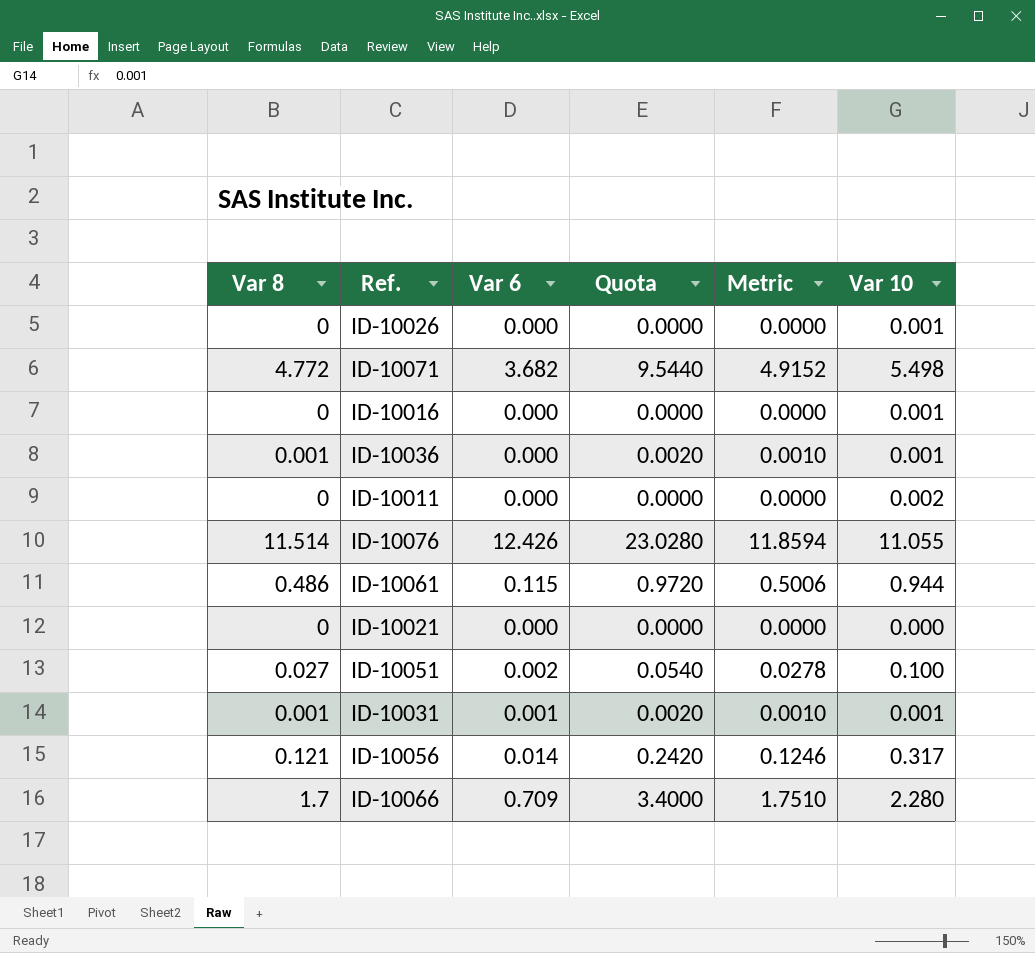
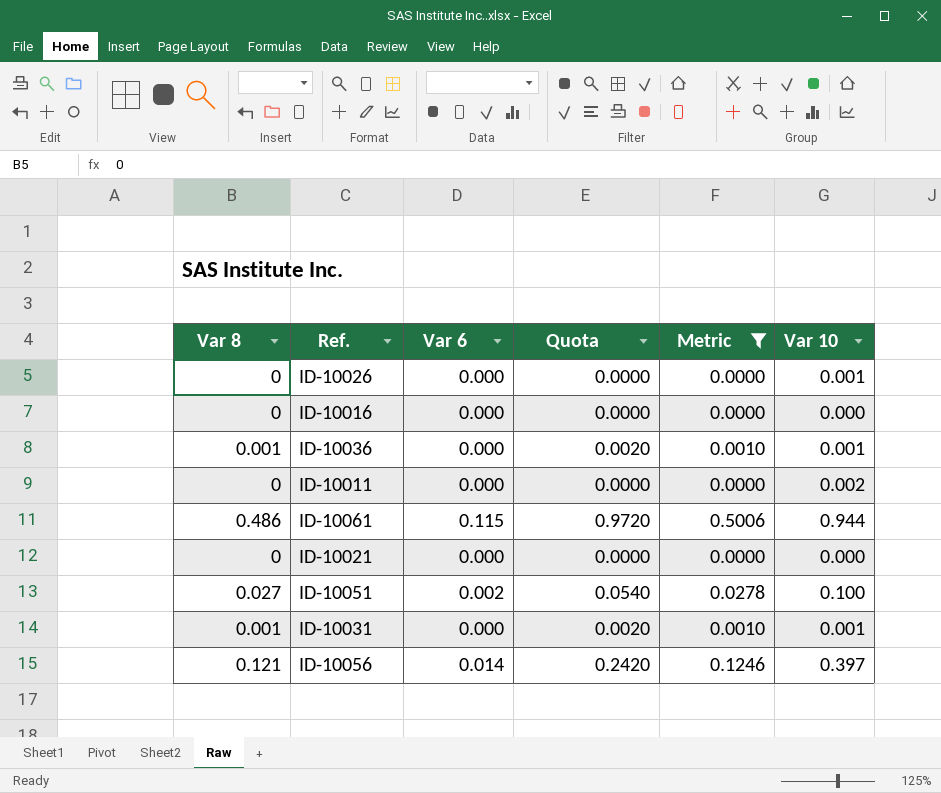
filter: none -> Metric <= 0.5006
ID-10016 | Var 10: 0.001 -> 0.000
ID-10031 | Var 6: 0.001 -> 0.000
ID-10056 | Var 10: 0.317 -> 0.397

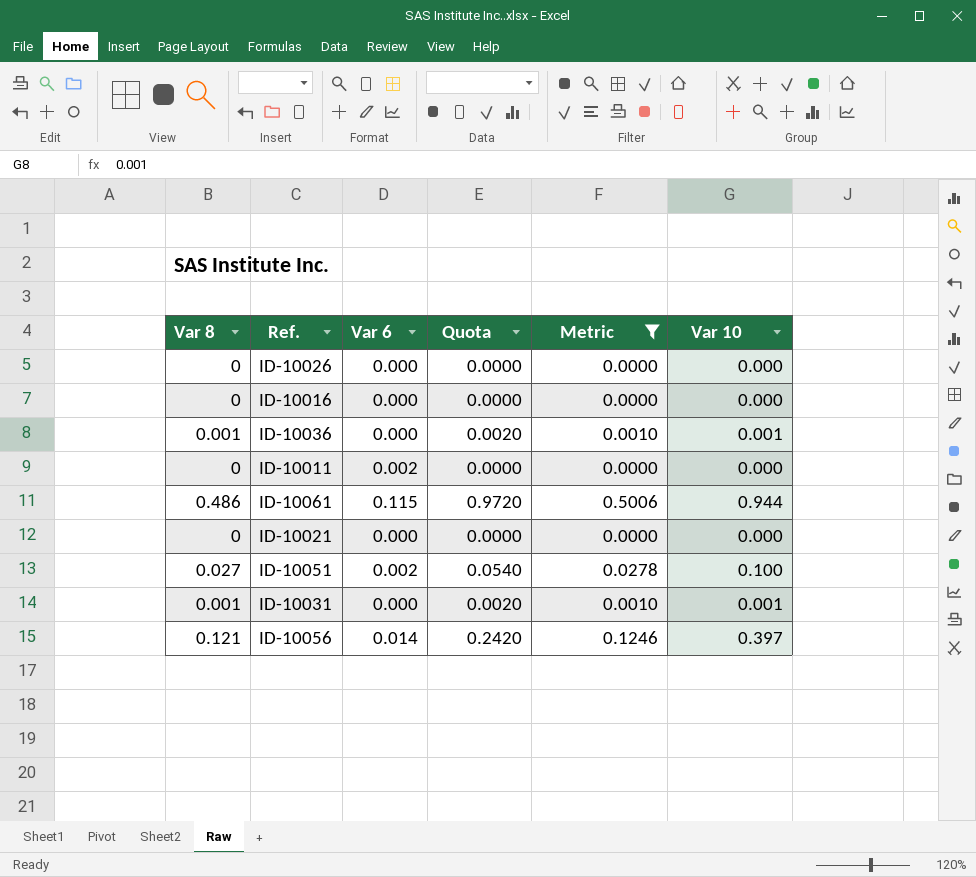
ID-10026 | Var 10: 0.001 -> 0.000
ID-10011 | Var 6: 0.000 -> 0.002
ID-10011 | Var 10: 0.002 -> 0.000

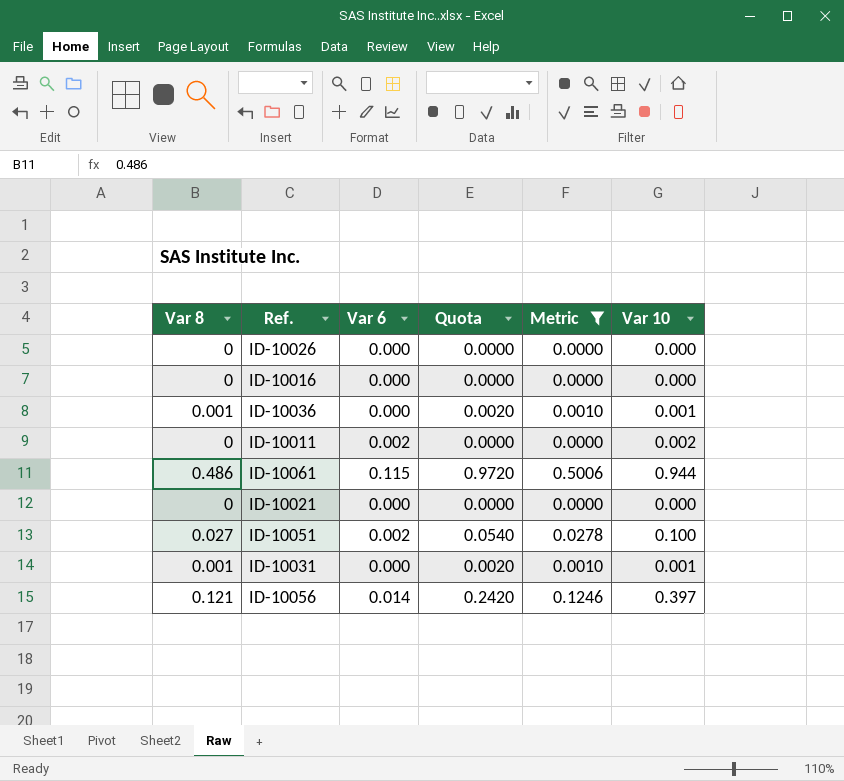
ID-10011 | Var 10: 0.000 -> 0.002

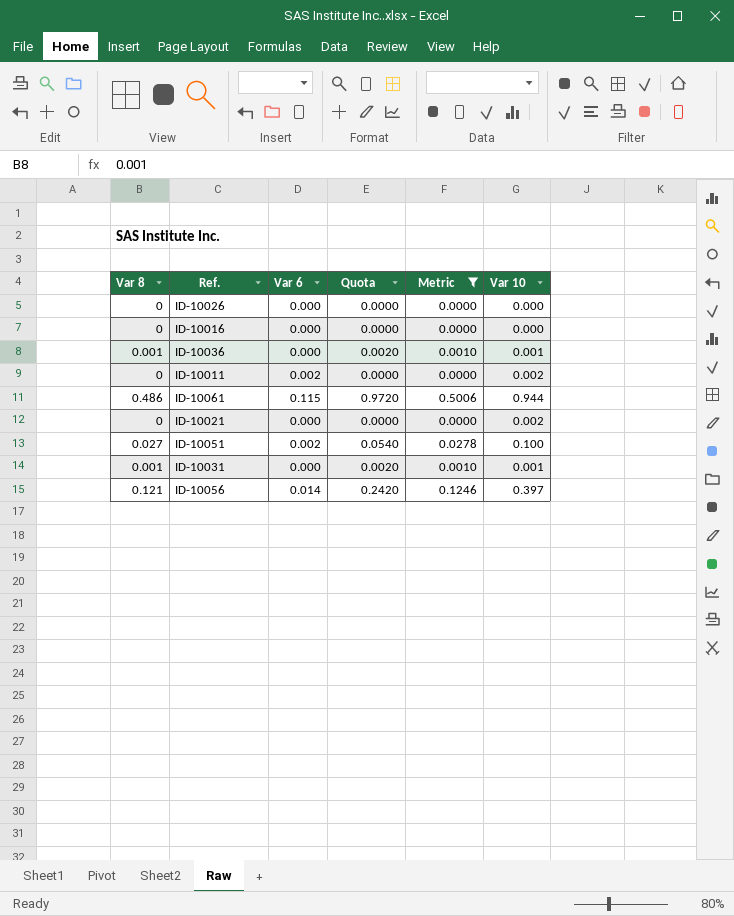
ID-10021 | Var 10: 0.000 -> 0.002

